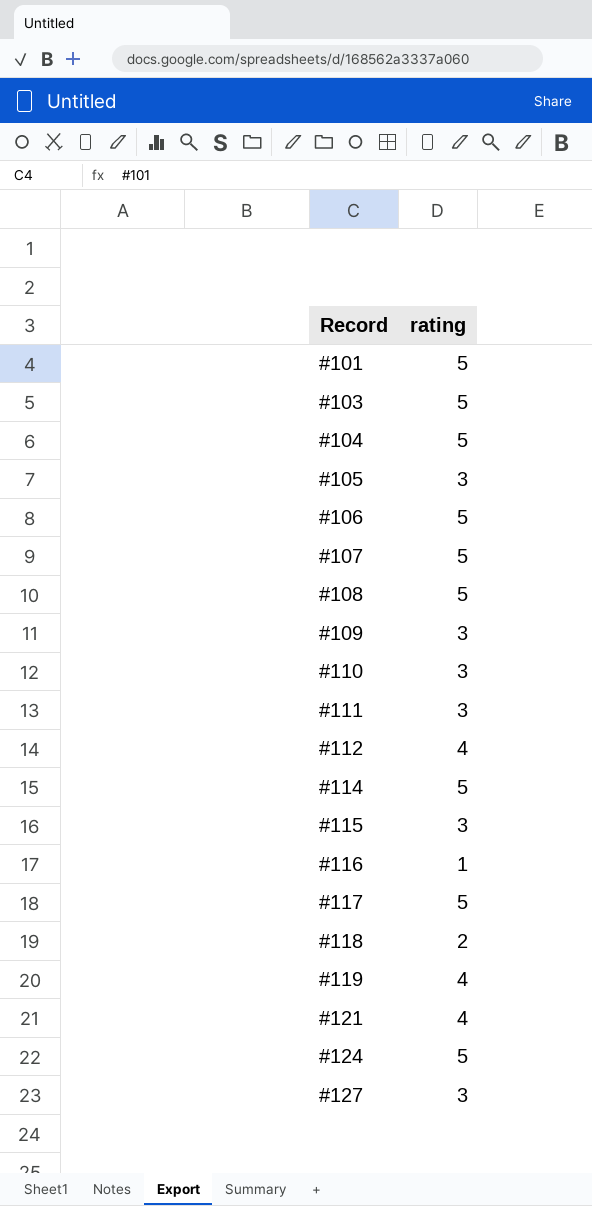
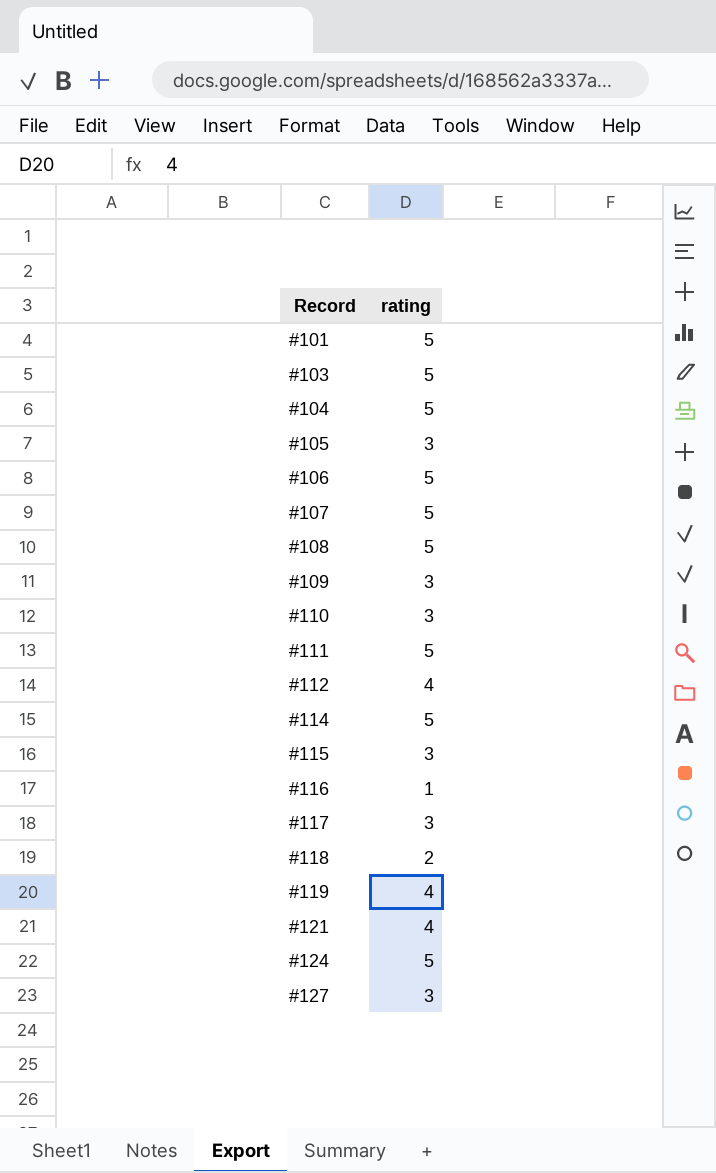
#111 | rating: 3 -> 5
#117 | rating: 5 -> 3

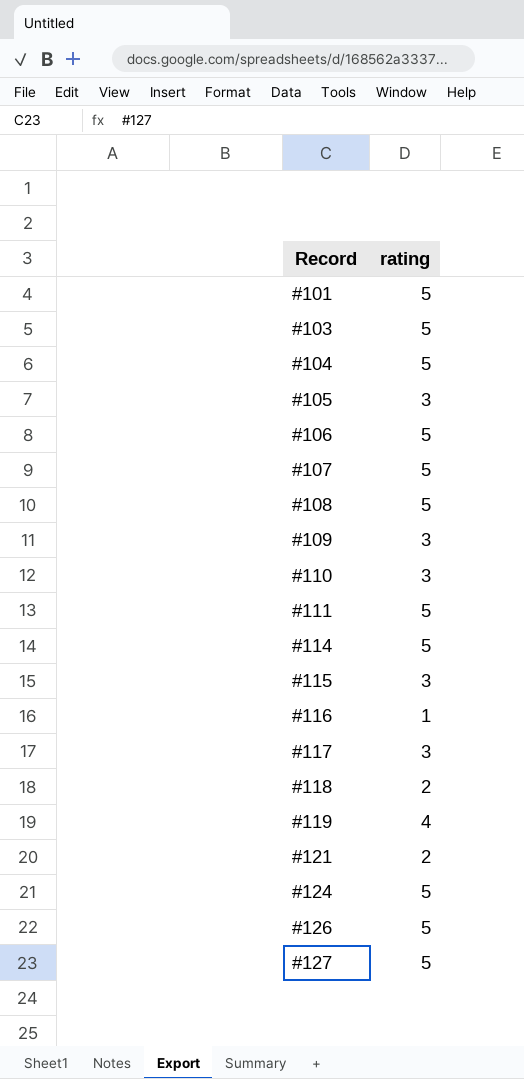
row #112: 4 -> none
#121 | rating: 4 -> 2
row #126: none -> 5
#127 | rating: 3 -> 5

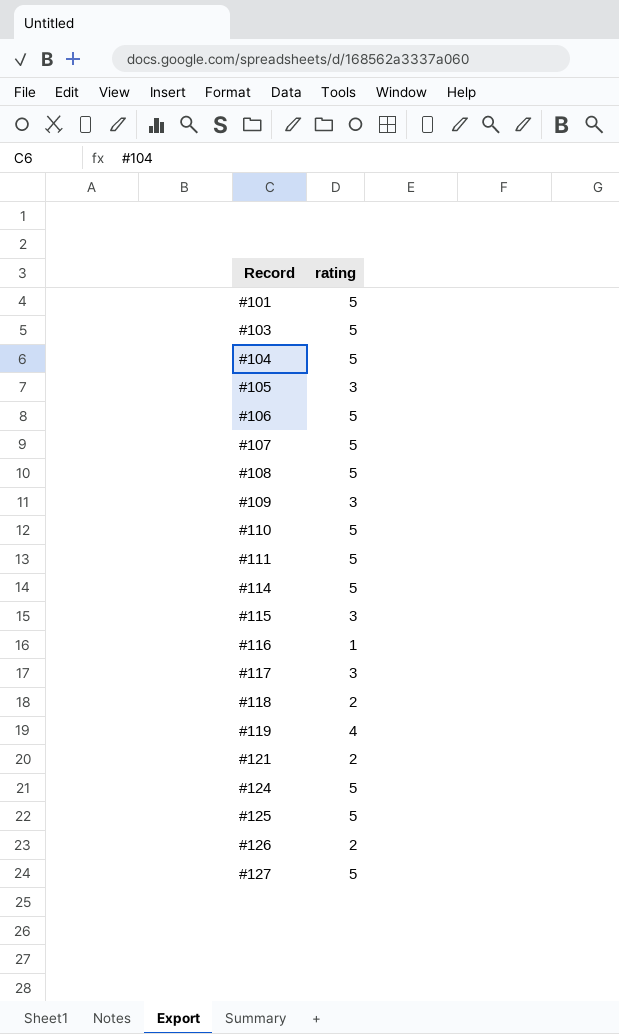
#110 | rating: 3 -> 5
row #125: none -> 5
#126 | rating: 5 -> 2

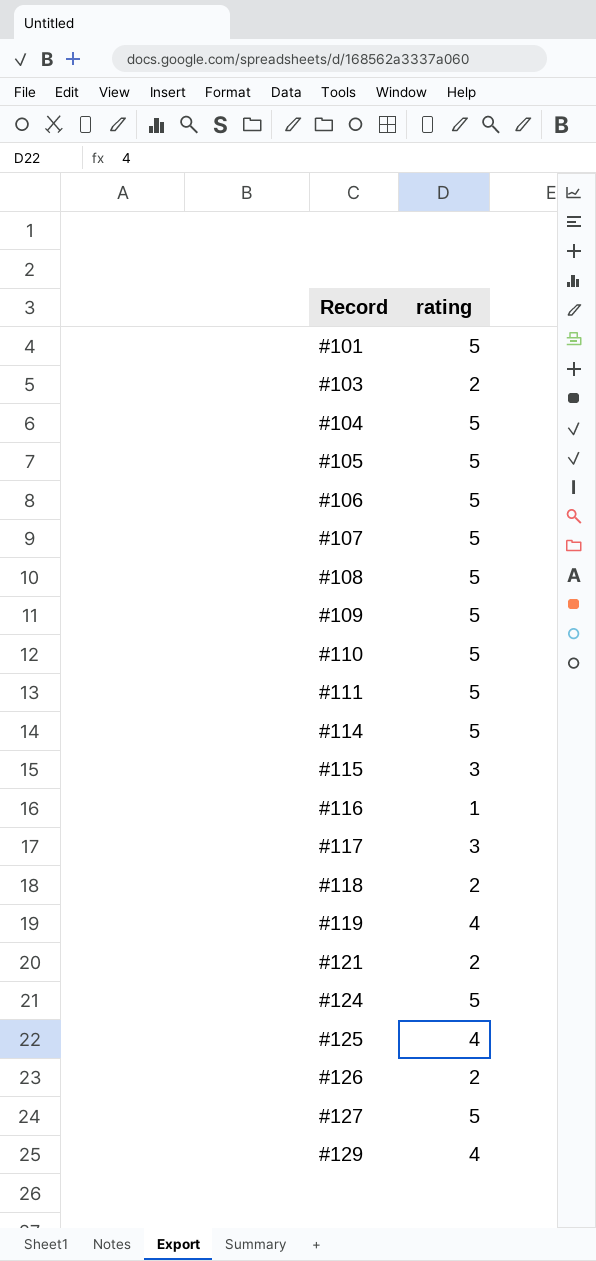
#103 | rating: 5 -> 2
#105 | rating: 3 -> 5
#109 | rating: 3 -> 5
#125 | rating: 5 -> 4
row #129: none -> 4

